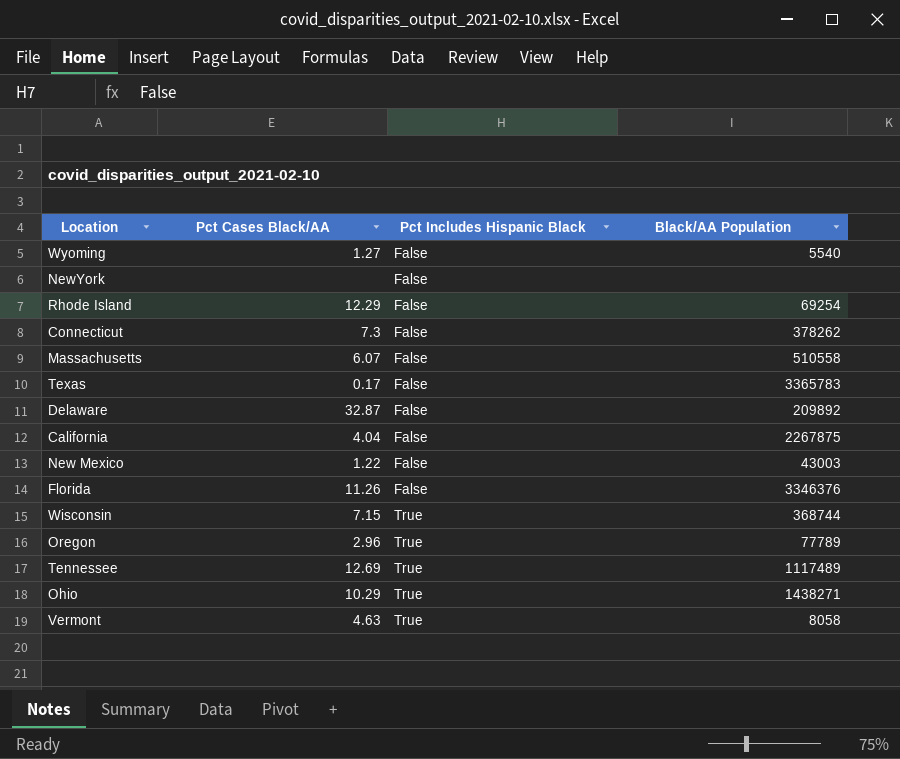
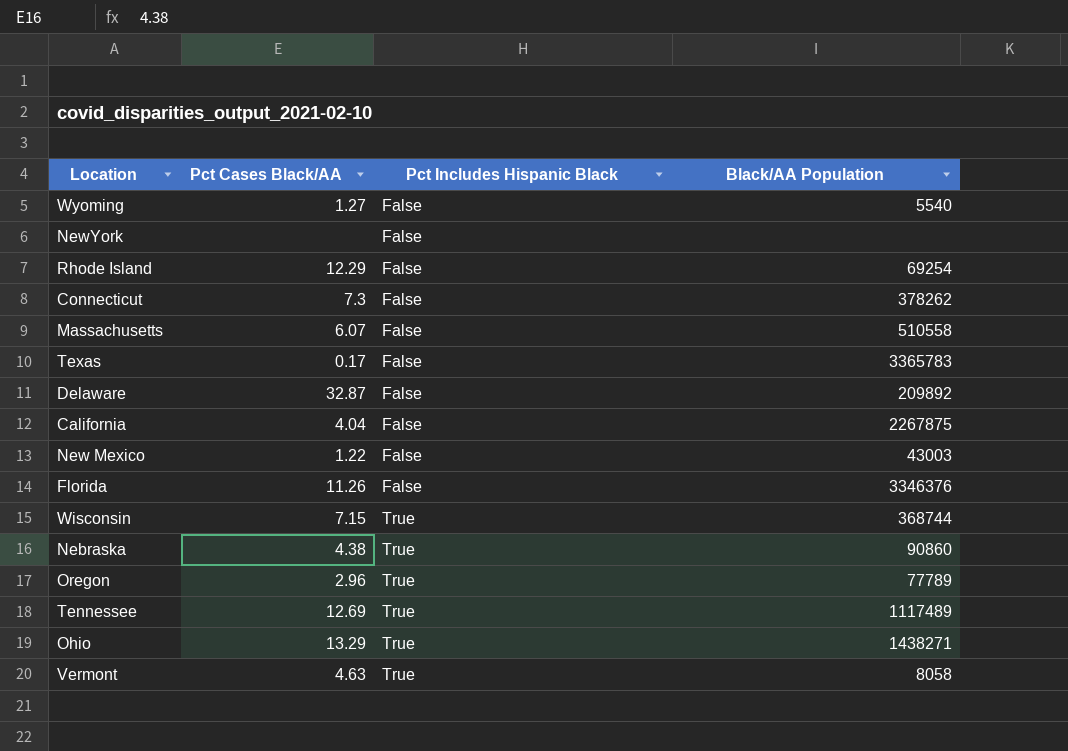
row Nebraska: none -> 4.38 | True | 90860
Ohio | Pct Cases Black/AA: 10.29 -> 13.29

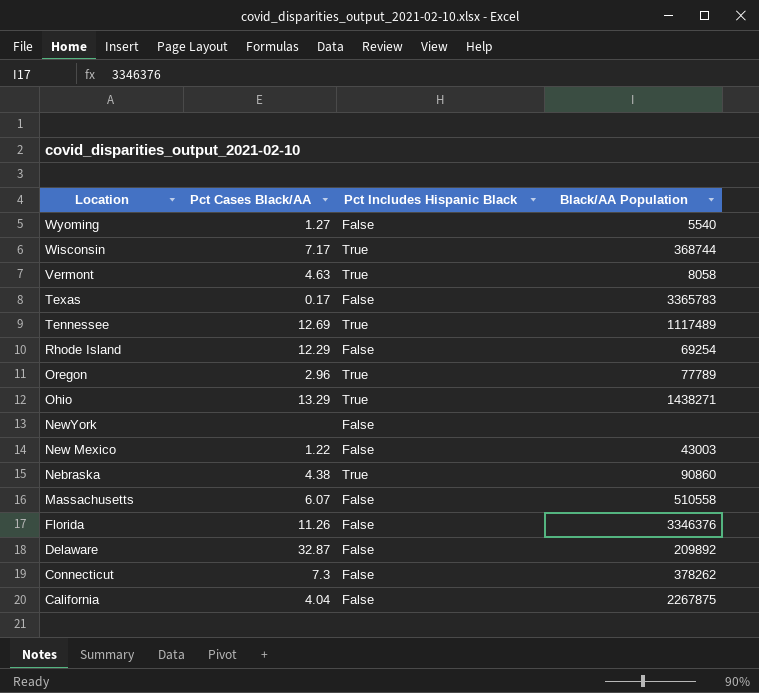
row order: Pct Includes Hispanic Black ascending -> Location descending
Wisconsin | Pct Cases Black/AA: 7.15 -> 7.17

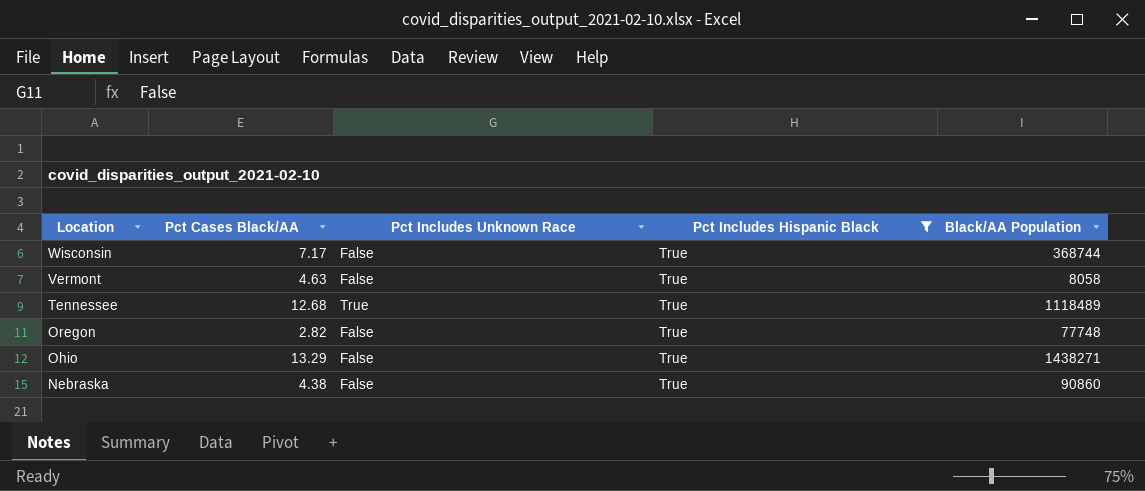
filter: none -> Pct Includes Hispanic Black = True
column Pct Includes Unknown Race | position: none -> 3
Tennessee | Pct Cases Black/AA: 12.69 -> 12.68
Tennessee | Black/AA Population: 1117489 -> 1118489
Oregon | Pct Cases Black/AA: 2.96 -> 2.82
Oregon | Black/AA Population: 77789 -> 77748

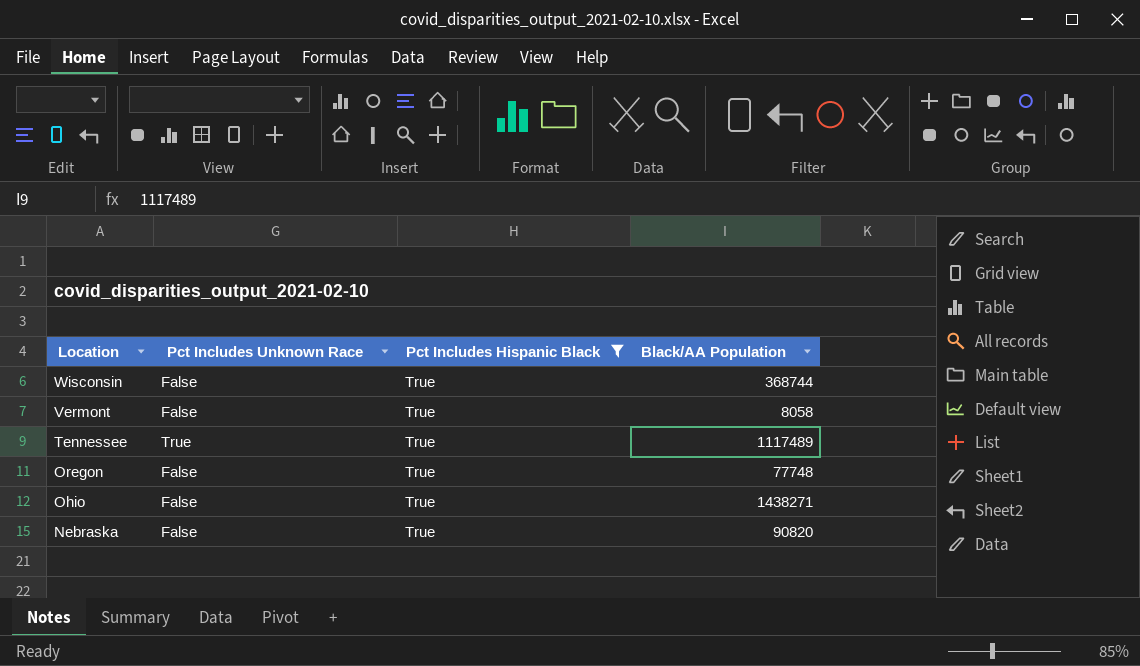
column Pct Cases Black/AA | position: 2 -> none
Tennessee | Black/AA Population: 1118489 -> 1117489
Nebraska | Black/AA Population: 90860 -> 90820

